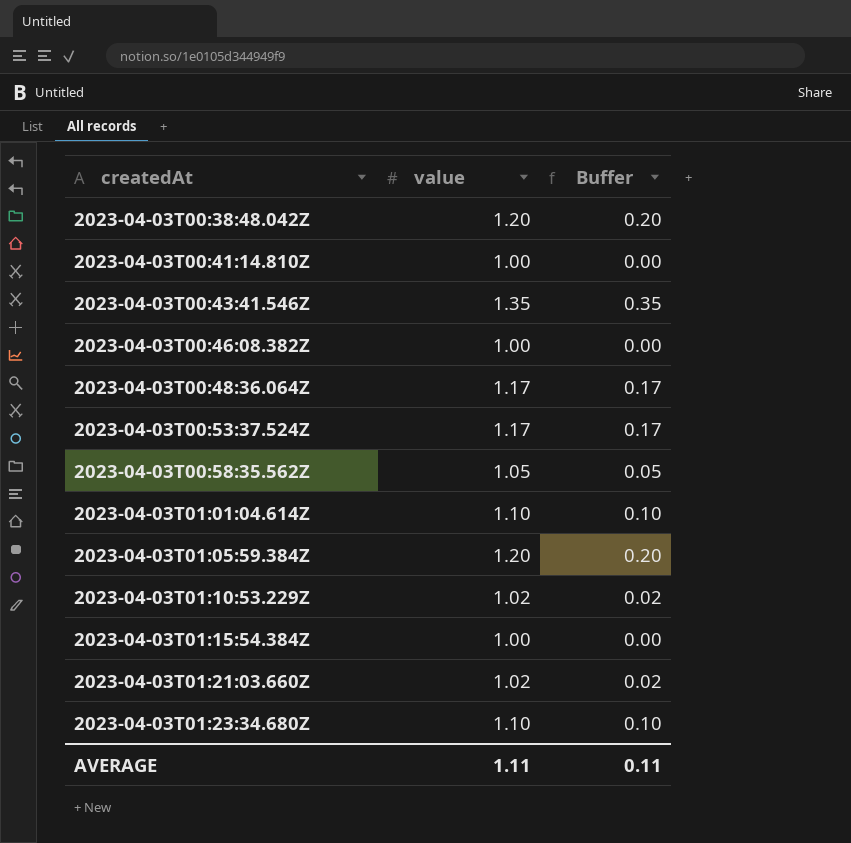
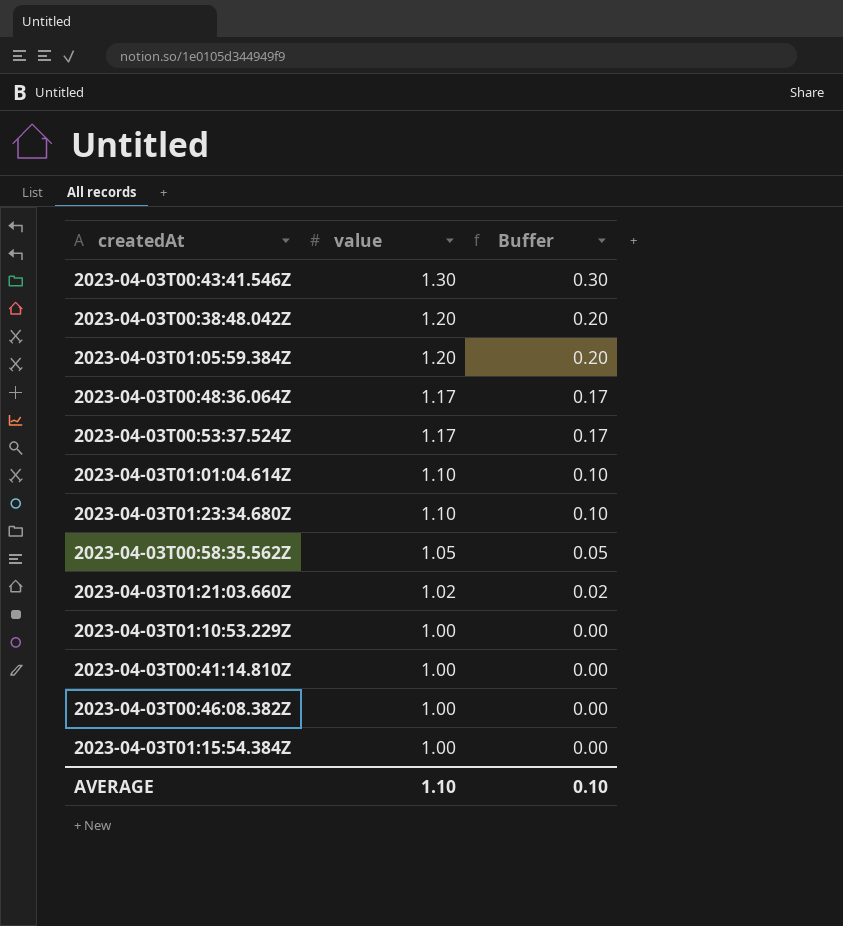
row order: createdAt ascending -> value descending
2023-04-03T00:43:41.546Z | value: 1.35 -> 1.30
2023-04-03T00:43:41.546Z | Buffer: 0.35 -> 0.30
2023-04-03T01:10:53.229Z | value: 1.02 -> 1.00
2023-04-03T01:10:53.229Z | Buffer: 0.02 -> 0.00
AVERAGE | value: 1.11 -> 1.10
AVERAGE | Buffer: 0.11 -> 0.10

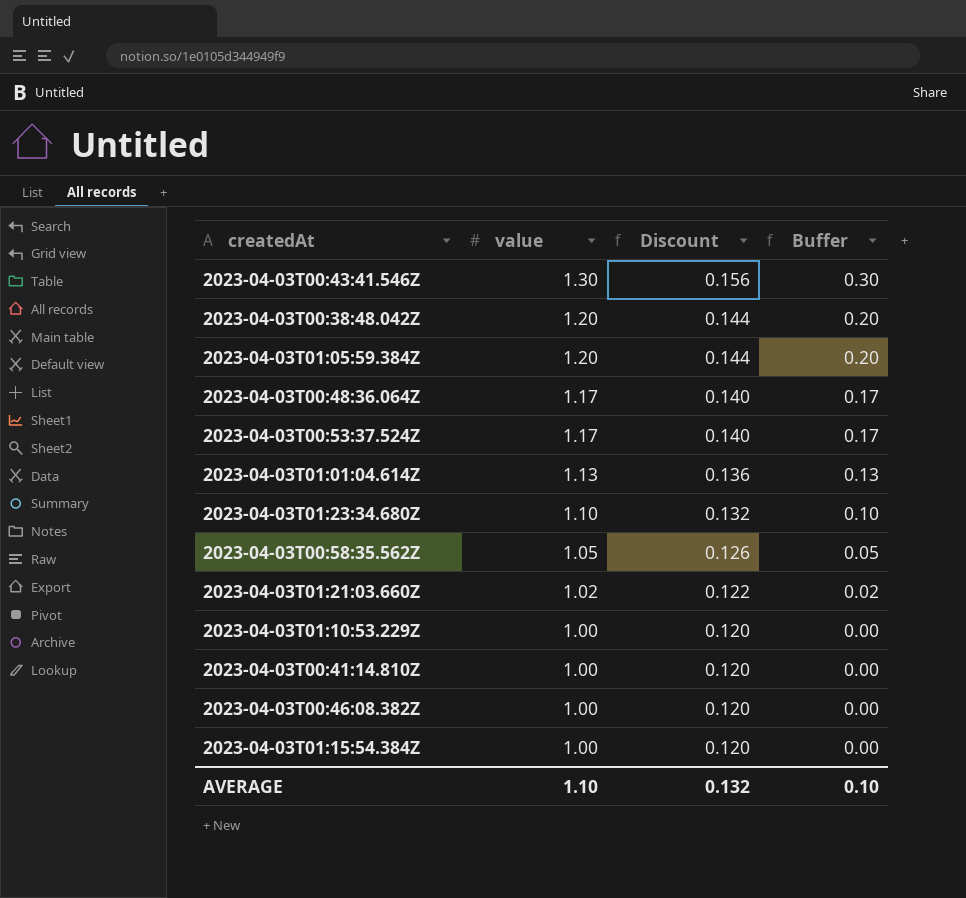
column Discount | formula: none -> [value] * 0.12
2023-04-03T01:01:04.614Z | value: 1.10 -> 1.13
2023-04-03T01:01:04.614Z | Buffer: 0.10 -> 0.13

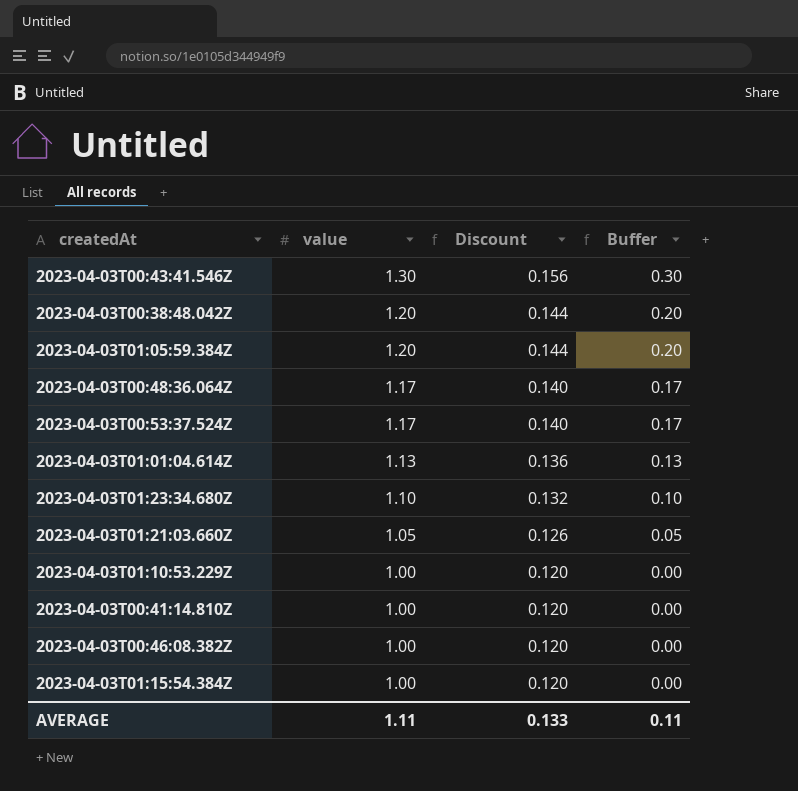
row 2023-04-03T00:58:35.562Z: 1.05 | 0.126 | 0.05 -> none
2023-04-03T01:21:03.660Z | value: 1.02 -> 1.05
2023-04-03T01:21:03.660Z | Discount: 0.122 -> 0.126
2023-04-03T01:21:03.660Z | Buffer: 0.02 -> 0.05
AVERAGE | value: 1.10 -> 1.11
AVERAGE | Discount: 0.132 -> 0.133
AVERAGE | Buffer: 0.10 -> 0.11

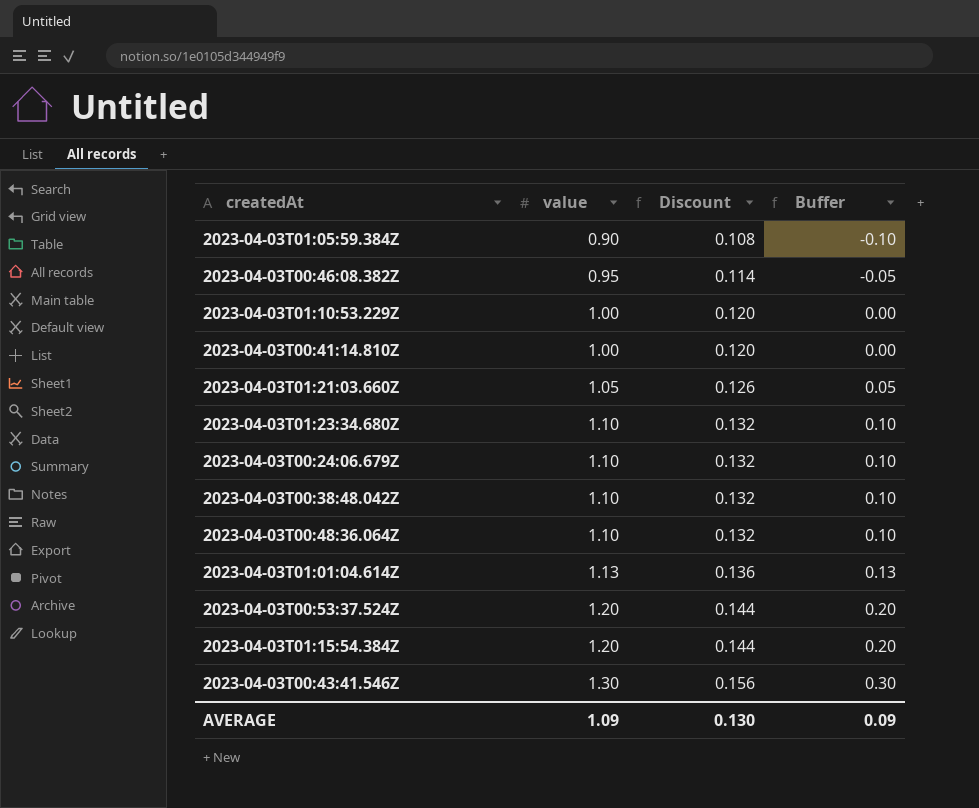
row order: value descending -> value ascending
2023-04-03T01:05:59.384Z | value: 1.20 -> 0.90
2023-04-03T01:05:59.384Z | Discount: 0.144 -> 0.108
2023-04-03T01:05:59.384Z | Buffer: 0.20 -> -0.10
2023-04-03T00:46:08.382Z | value: 1.00 -> 0.95
2023-04-03T00:46:08.382Z | Discount: 0.120 -> 0.114
2023-04-03T00:46:08.382Z | Buffer: 0.00 -> -0.05
row 2023-04-03T00:24:06.679Z: none -> 1.10 | 0.132 | 0.10
2023-04-03T00:38:48.042Z | value: 1.20 -> 1.10
2023-04-03T00:38:48.042Z | Discount: 0.144 -> 0.132
2023-04-03T00:38:48.042Z | Buffer: 0.20 -> 0.10
2023-04-03T00:48:36.064Z | value: 1.17 -> 1.10
2023-04-03T00:48:36.064Z | Discount: 0.140 -> 0.132
2023-04-03T00:48:36.064Z | Buffer: 0.17 -> 0.10
2023-04-03T00:53:37.524Z | value: 1.17 -> 1.20
2023-04-03T00:53:37.524Z | Discount: 0.140 -> 0.144
2023-04-03T00:53:37.524Z | Buffer: 0.17 -> 0.20
2023-04-03T01:15:54.384Z | value: 1.00 -> 1.20
2023-04-03T01:15:54.384Z | Discount: 0.120 -> 0.144
2023-04-03T01:15:54.384Z | Buffer: 0.00 -> 0.20
AVERAGE | value: 1.11 -> 1.09
AVERAGE | Discount: 0.133 -> 0.130
AVERAGE | Buffer: 0.11 -> 0.09

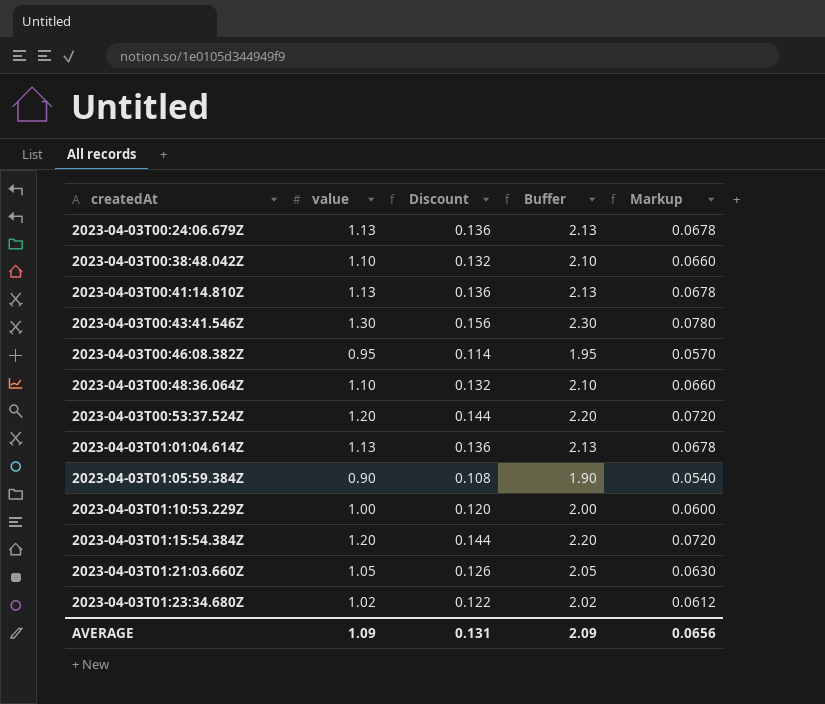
row order: value ascending -> createdAt ascending
column Buffer | formula: [value] - 1 -> [value] + 1
column Markup | formula: none -> [value] * 0.06
2023-04-03T00:24:06.679Z | value: 1.10 -> 1.13
2023-04-03T00:24:06.679Z | Discount: 0.132 -> 0.136
2023-04-03T00:41:14.810Z | value: 1.00 -> 1.13
2023-04-03T00:41:14.810Z | Discount: 0.120 -> 0.136
2023-04-03T01:23:34.680Z | value: 1.10 -> 1.02
2023-04-03T01:23:34.680Z | Discount: 0.132 -> 0.122
AVERAGE | Discount: 0.130 -> 0.131
AVERAGE | Buffer: 0.09 -> 2.09

